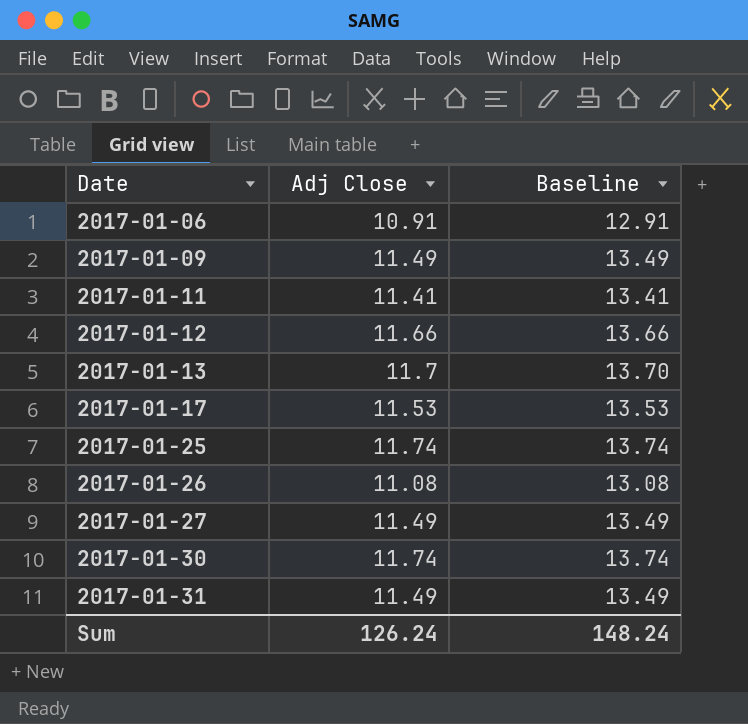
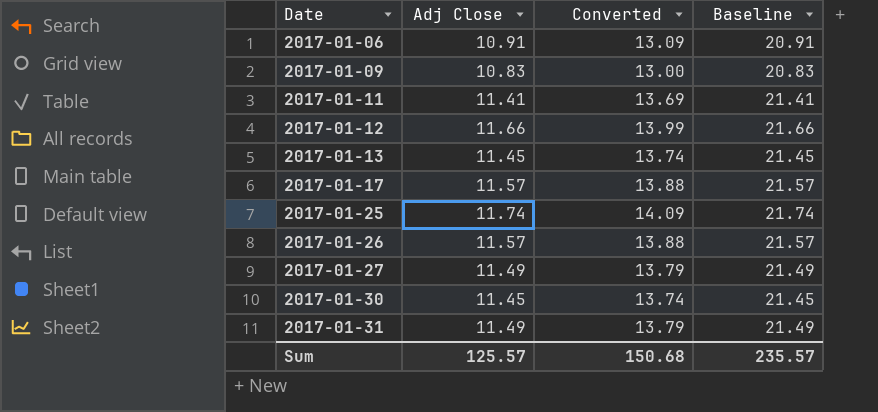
column Converted | formula: none -> [Adj Close] * 1.2
column Baseline | formula: [Adj Close] + 2 -> [Adj Close] + 10
2017-01-09 | Adj Close: 11.49 -> 10.83
2017-01-13 | Adj Close: 11.7 -> 11.45
2017-01-17 | Adj Close: 11.53 -> 11.57
2017-01-26 | Adj Close: 11.08 -> 11.57
2017-01-30 | Adj Close: 11.74 -> 11.45
Sum | Adj Close: 126.24 -> 125.57
Sum | Baseline: 148.24 -> 235.57

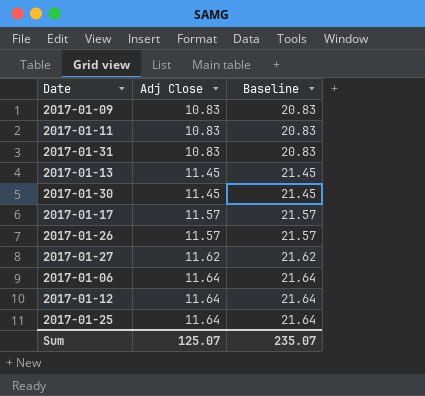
row order: Date ascending -> Adj Close ascending
column Converted | formula: [Adj Close] * 1.2 -> none
2017-01-11 | Adj Close: 11.41 -> 10.83
2017-01-11 | Baseline: 21.41 -> 20.83
2017-01-31 | Adj Close: 11.49 -> 10.83
2017-01-31 | Baseline: 21.49 -> 20.83
2017-01-27 | Adj Close: 11.49 -> 11.62
2017-01-27 | Baseline: 21.49 -> 21.62
2017-01-06 | Adj Close: 10.91 -> 11.64
2017-01-06 | Baseline: 20.91 -> 21.64
2017-01-12 | Adj Close: 11.66 -> 11.64
2017-01-12 | Baseline: 21.66 -> 21.64
2017-01-25 | Adj Close: 11.74 -> 11.64
2017-01-25 | Baseline: 21.74 -> 21.64
Sum | Adj Close: 125.57 -> 125.07
Sum | Baseline: 235.57 -> 235.07

